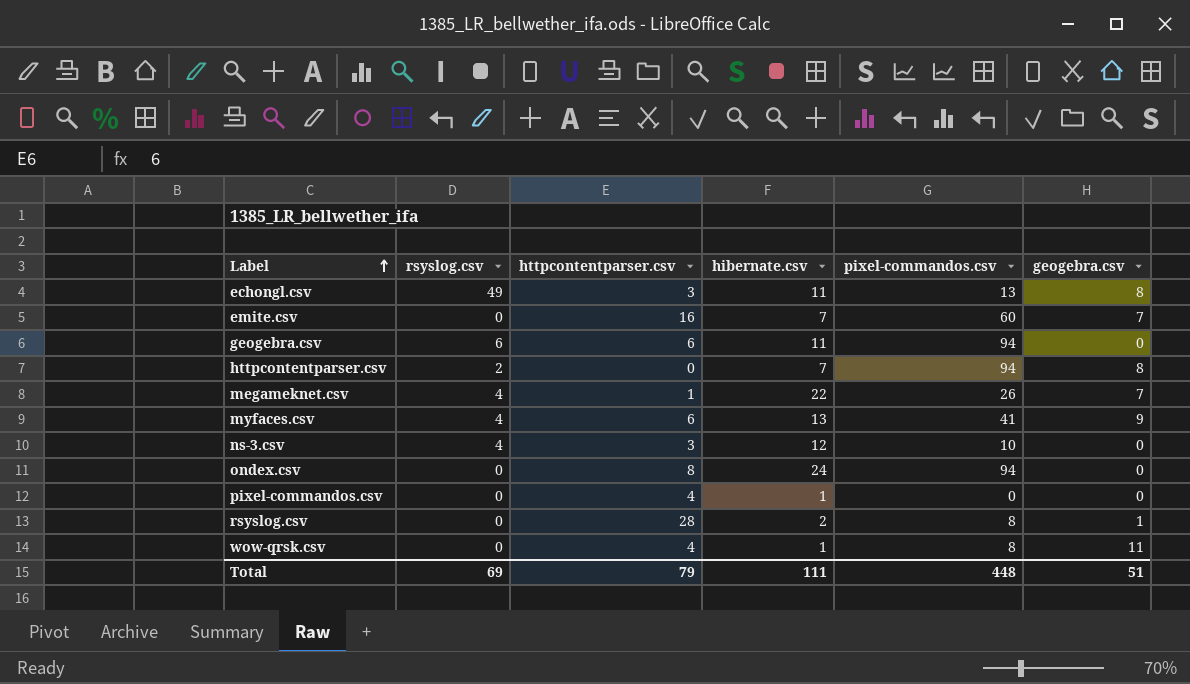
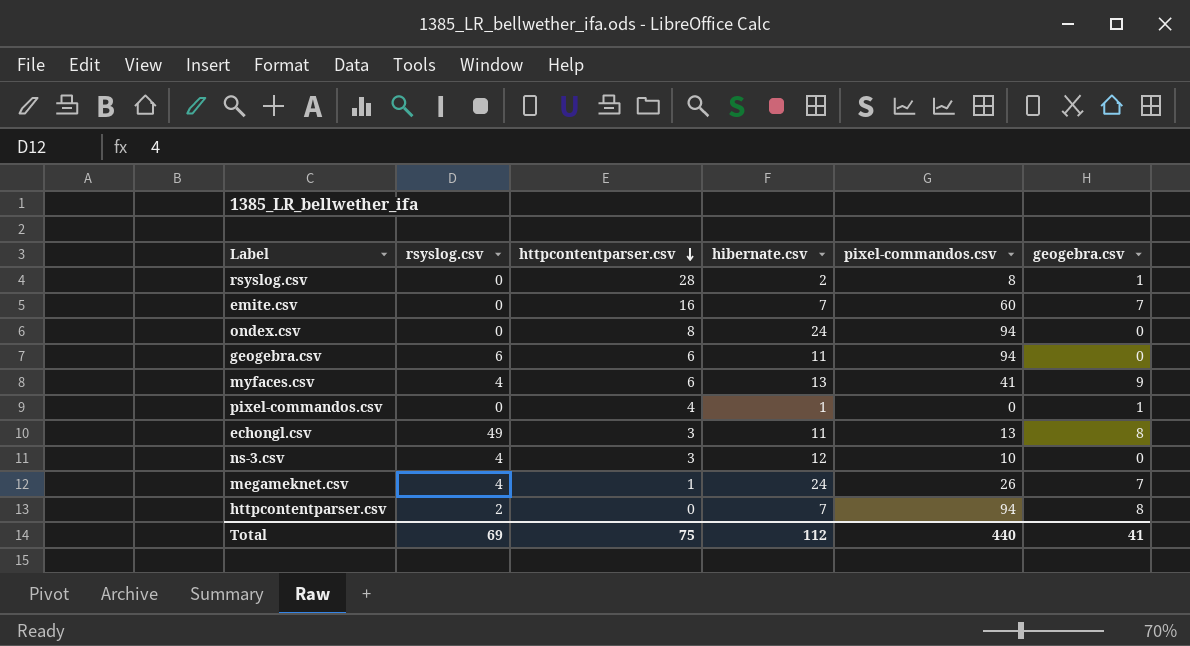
row order: Label ascending -> httpcontentparser.csv descending
row wow-qrsk.csv: 0 | 4 | 1 | 8 | 11 -> none
pixel-commandos.csv | geogebra.csv: 0 -> 1
megameknet.csv | hibernate.csv: 22 -> 24
Total | httpcontentparser.csv: 79 -> 75
Total | hibernate.csv: 111 -> 112
Total | pixel-commandos.csv: 448 -> 440
Total | geogebra.csv: 51 -> 41

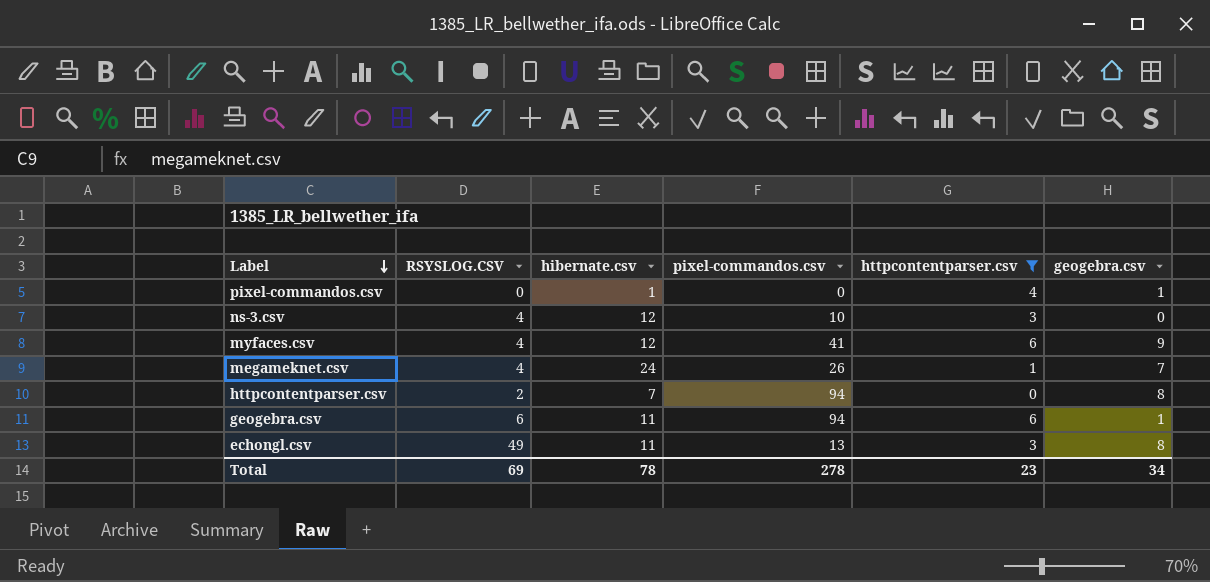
filter: none -> httpcontentparser.csv <= 6
row order: httpcontentparser.csv descending -> Label descending
column name: rsyslog.csv -> RSYSLOG.CSV
column httpcontentparser.csv | position: 3 -> 5
myfaces.csv | hibernate.csv: 13 -> 12
geogebra.csv | geogebra.csv: 0 -> 1
Total | hibernate.csv: 112 -> 78
Total | pixel-commandos.csv: 440 -> 278
Total | httpcontentparser.csv: 75 -> 23
Total | geogebra.csv: 41 -> 34

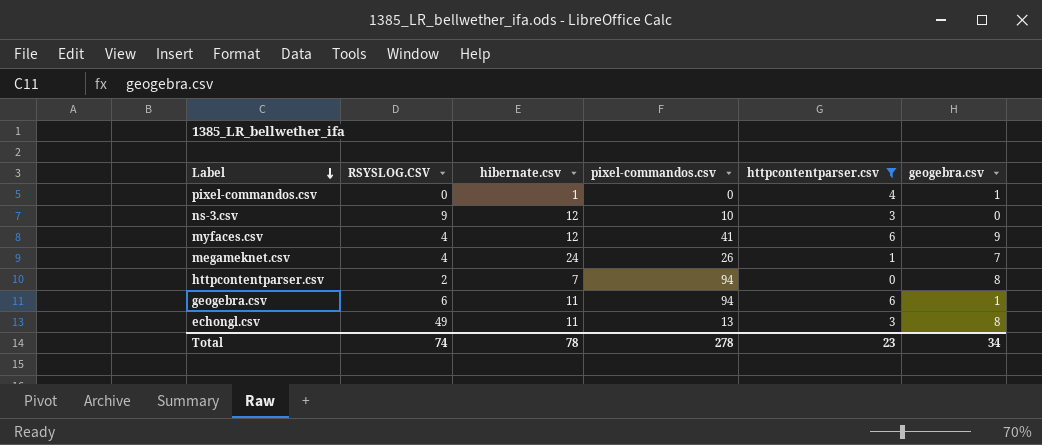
ns-3.csv | RSYSLOG.CSV: 4 -> 9
Total | RSYSLOG.CSV: 69 -> 74

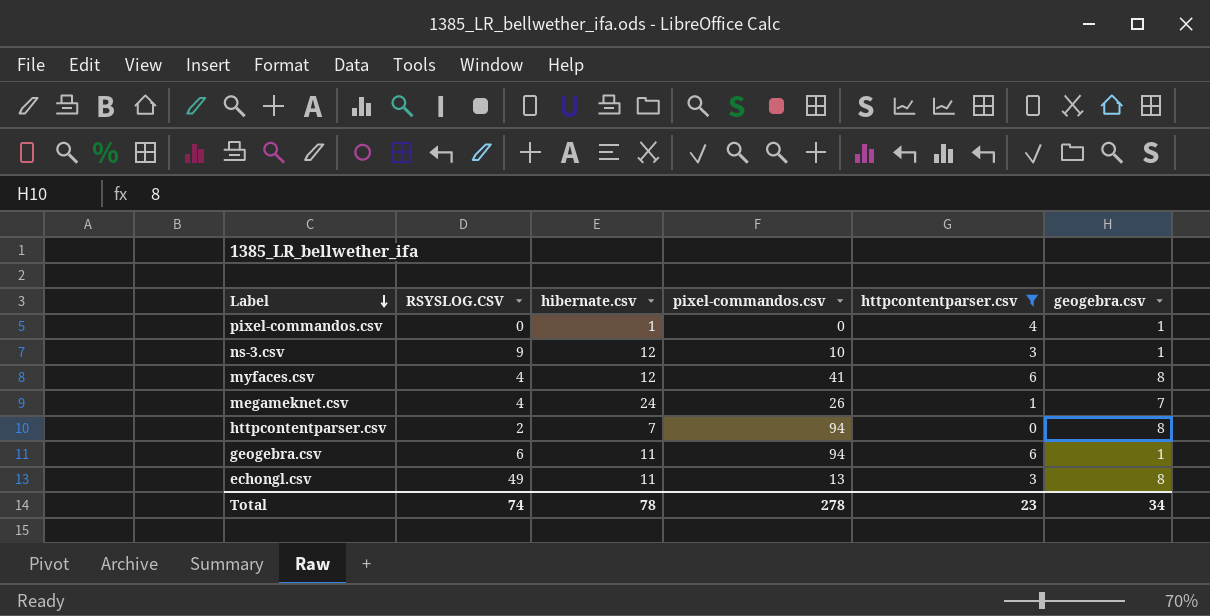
ns-3.csv | geogebra.csv: 0 -> 1
myfaces.csv | geogebra.csv: 9 -> 8

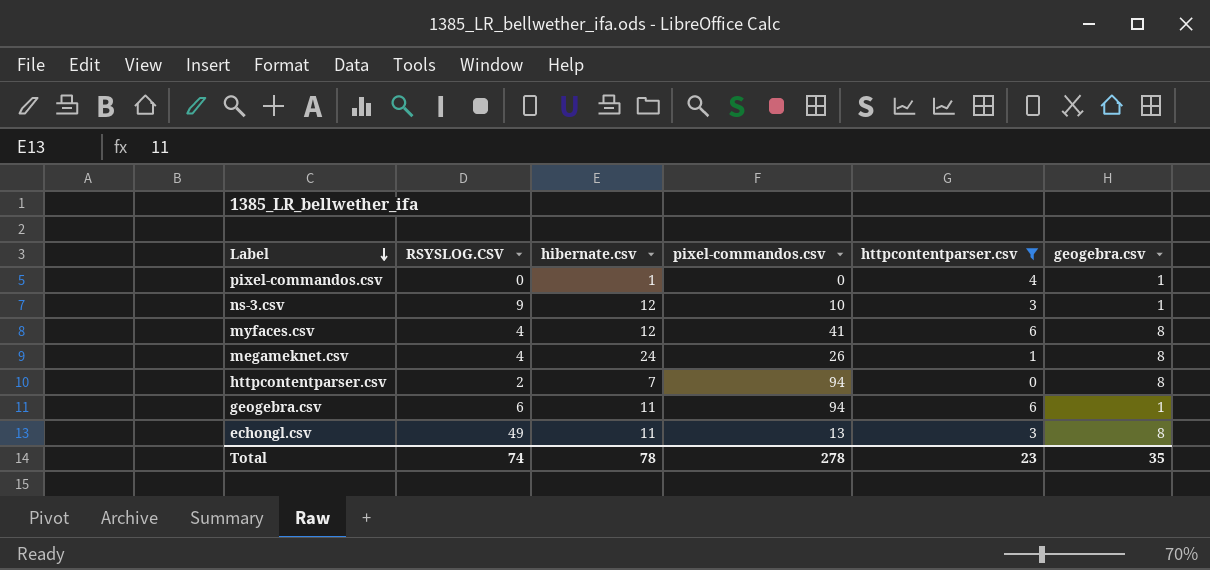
megameknet.csv | geogebra.csv: 7 -> 8
Total | geogebra.csv: 34 -> 35

